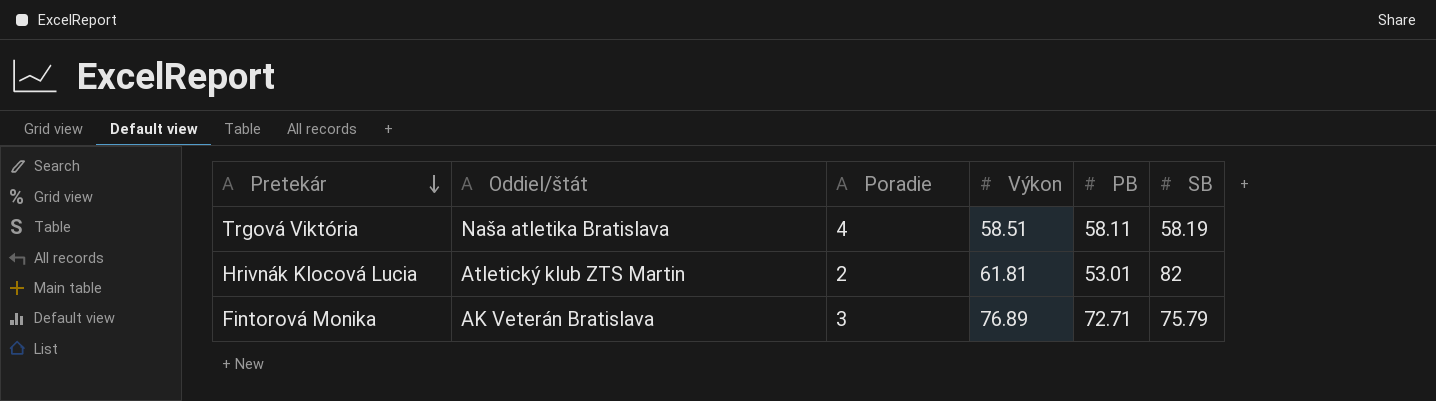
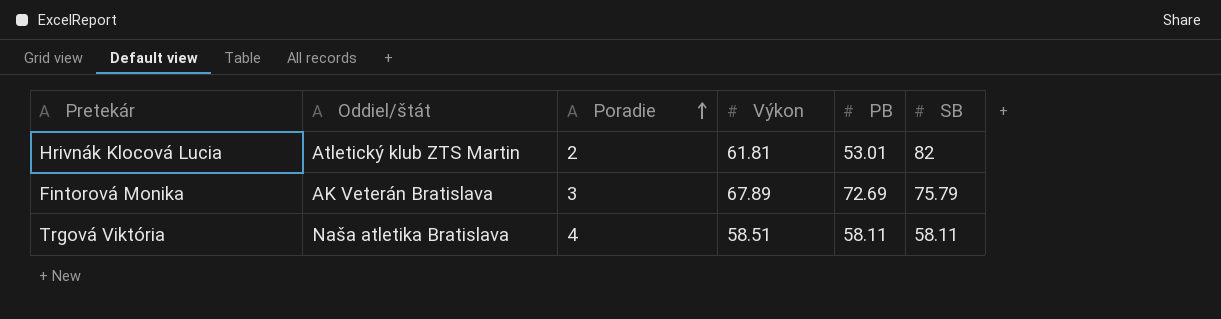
row order: Pretekár descending -> Poradie ascending
Fintorová Monika | Výkon: 76.89 -> 67.89
Fintorová Monika | PB: 72.71 -> 72.69
Trgová Viktória | SB: 58.19 -> 58.11

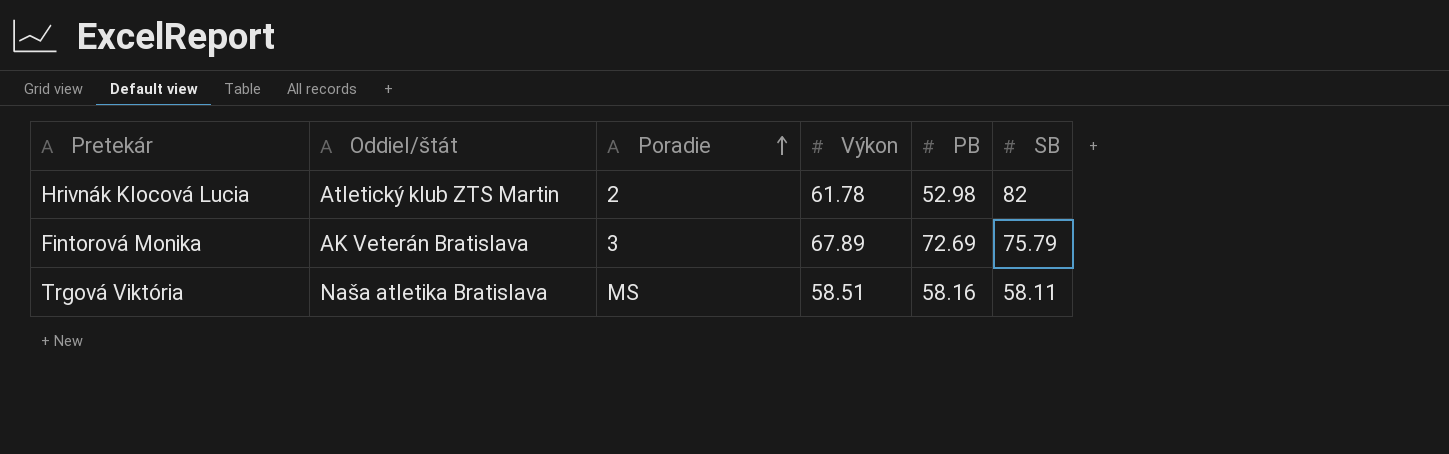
Hrivnák Klocová Lucia | Výkon: 61.81 -> 61.78
Hrivnák Klocová Lucia | PB: 53.01 -> 52.98
Trgová Viktória | Poradie: 4 -> MS
Trgová Viktória | PB: 58.11 -> 58.16

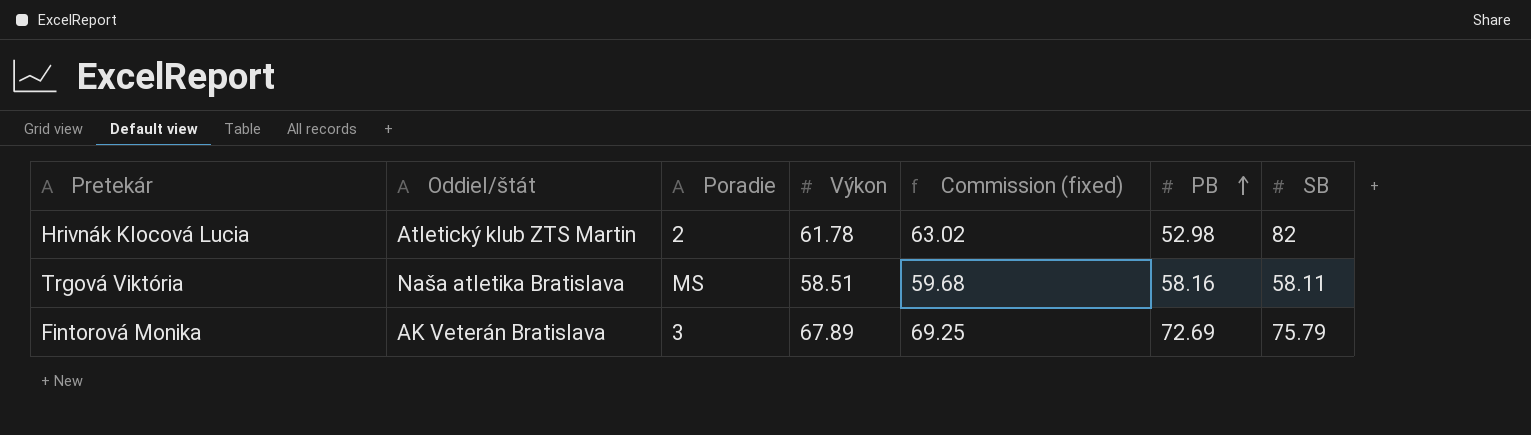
row order: Poradie ascending -> PB ascending
column Commission (fixed) | formula: none -> [Výkon] * 1.02

